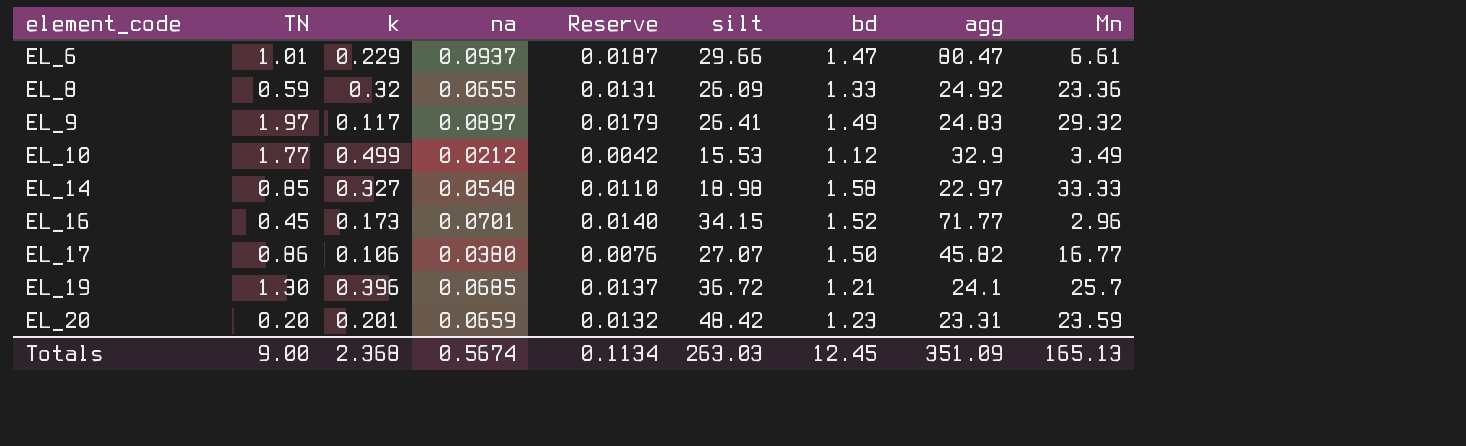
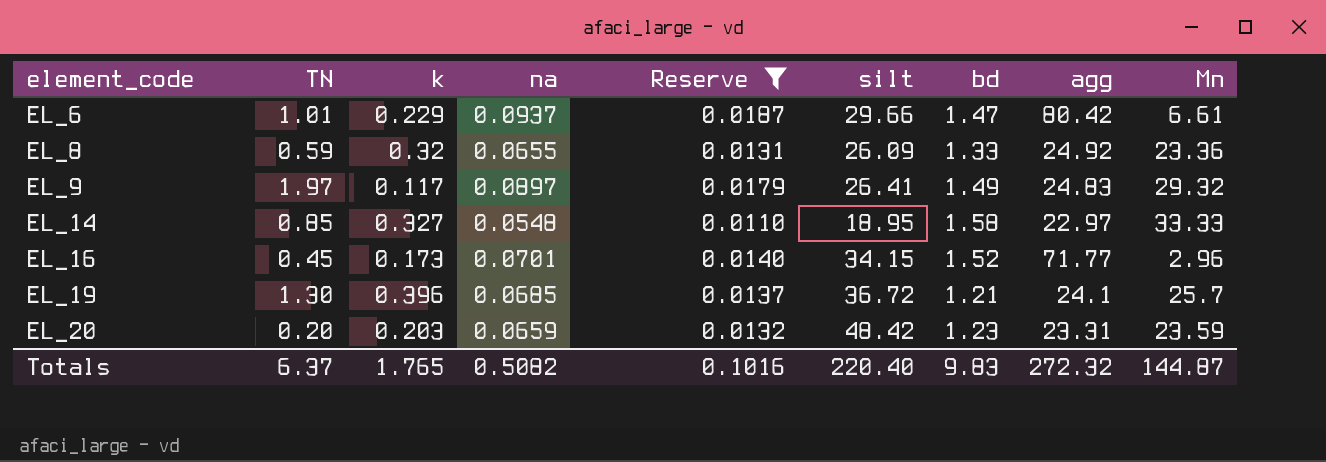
filter: none -> Reserve >= 0.0110
EL_6 | agg: 80.47 -> 80.42
EL_14 | silt: 18.98 -> 18.95
EL_20 | k: 0.201 -> 0.203
Totals | TN: 9.00 -> 6.37
Totals | k: 2.368 -> 1.765
Totals | na: 0.5674 -> 0.5082
Totals | Reserve: 0.1134 -> 0.1016
Totals | silt: 263.03 -> 220.40
Totals | bd: 12.45 -> 9.83
Totals | agg: 351.09 -> 272.32
Totals | Mn: 165.13 -> 144.87

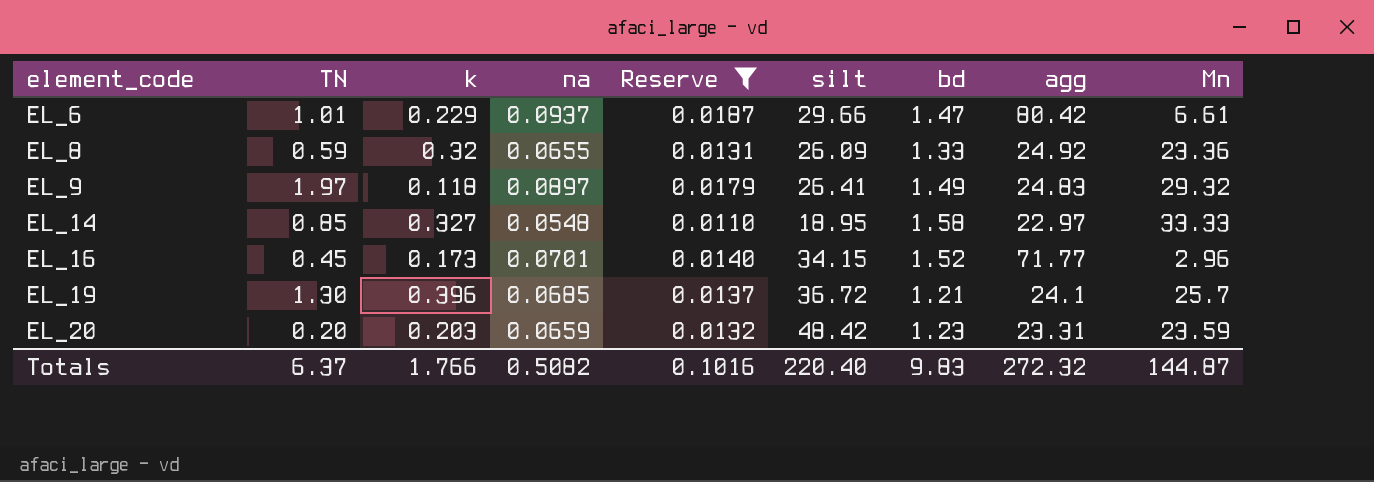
EL_9 | k: 0.117 -> 0.118
Totals | k: 1.765 -> 1.766

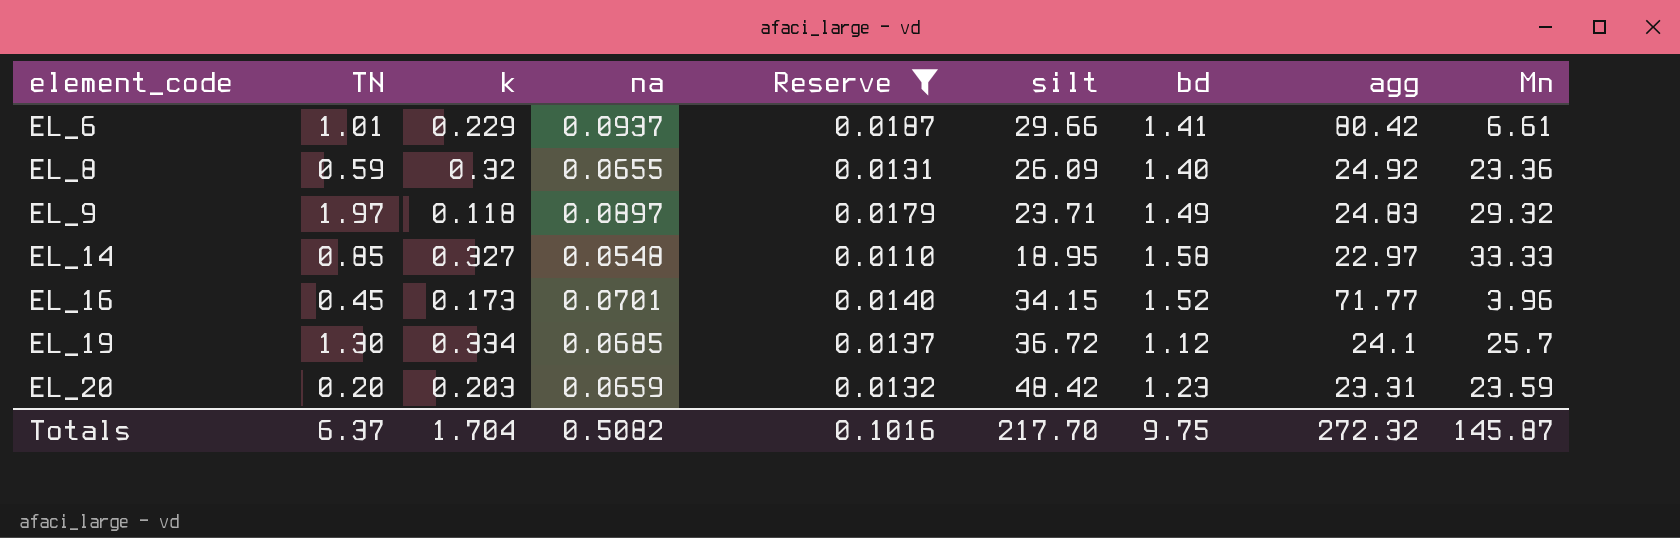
EL_6 | bd: 1.47 -> 1.41
EL_8 | bd: 1.33 -> 1.40
EL_9 | silt: 26.41 -> 23.71
EL_16 | Mn: 2.96 -> 3.96
EL_19 | k: 0.396 -> 0.334
EL_19 | bd: 1.21 -> 1.12
Totals | k: 1.766 -> 1.704
Totals | silt: 220.40 -> 217.70
Totals | bd: 9.83 -> 9.75
Totals | Mn: 144.87 -> 145.87

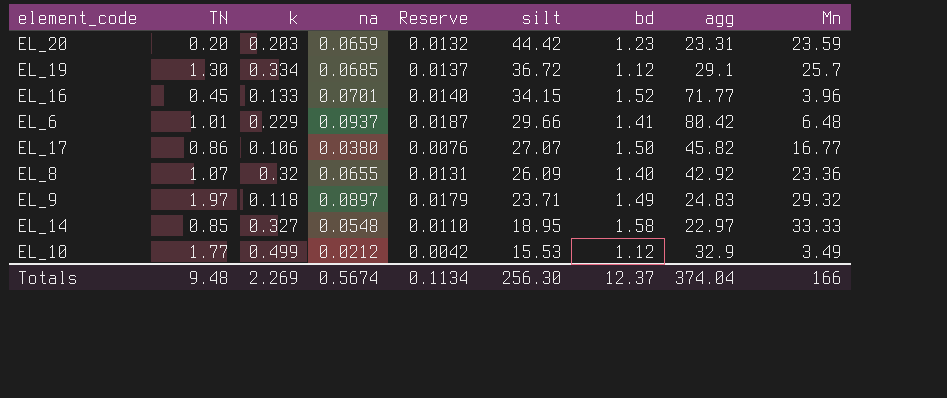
filter: Reserve >= 0.0110 -> none
row order: element_code ascending -> silt descending
EL_20 | silt: 48.42 -> 44.42
EL_19 | agg: 24.1 -> 29.1
EL_16 | k: 0.173 -> 0.133
EL_6 | Mn: 6.61 -> 6.48
EL_8 | TN: 0.59 -> 1.07
EL_8 | agg: 24.92 -> 42.92
Totals | TN: 6.37 -> 9.48
Totals | k: 1.704 -> 2.269
Totals | na: 0.5082 -> 0.5674
Totals | Reserve: 0.1016 -> 0.1134
Totals | silt: 217.70 -> 256.30
Totals | bd: 9.75 -> 12.37
Totals | agg: 272.32 -> 374.04
Totals | Mn: 145.87 -> 166

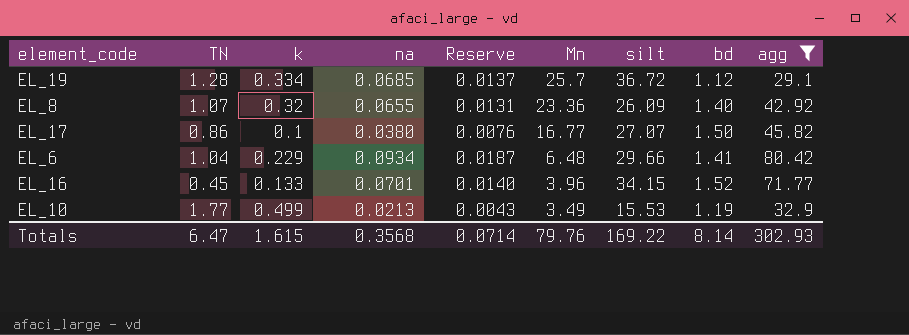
filter: none -> agg >= 29.1
row order: silt descending -> Mn descending
column Mn | position: 9 -> 6
EL_19 | TN: 1.30 -> 1.28
EL_17 | k: 0.106 -> 0.1
EL_6 | TN: 1.01 -> 1.04
EL_6 | na: 0.0937 -> 0.0934
EL_10 | na: 0.0212 -> 0.0213
EL_10 | Reserve: 0.0042 -> 0.0043
EL_10 | bd: 1.12 -> 1.19
Totals | TN: 9.48 -> 6.47
Totals | k: 2.269 -> 1.615
Totals | na: 0.5674 -> 0.3568
Totals | Reserve: 0.1134 -> 0.0714
Totals | Mn: 166 -> 79.76
Totals | silt: 256.30 -> 169.22
Totals | bd: 12.37 -> 8.14
Totals | agg: 374.04 -> 302.93

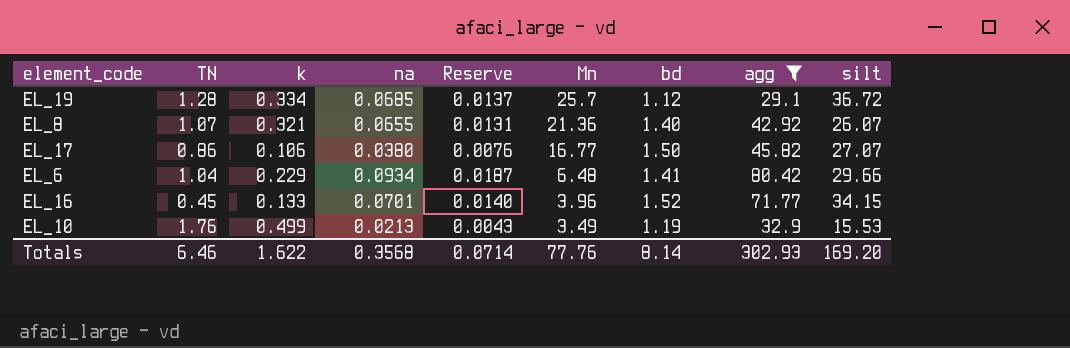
column silt | position: 7 -> 9
EL_8 | k: 0.32 -> 0.321
EL_8 | Mn: 23.36 -> 21.36
EL_8 | silt: 26.09 -> 26.07
EL_17 | k: 0.1 -> 0.106
EL_10 | TN: 1.77 -> 1.76
Totals | TN: 6.47 -> 6.46
Totals | k: 1.615 -> 1.622
Totals | Mn: 79.76 -> 77.76
Totals | silt: 169.22 -> 169.20

